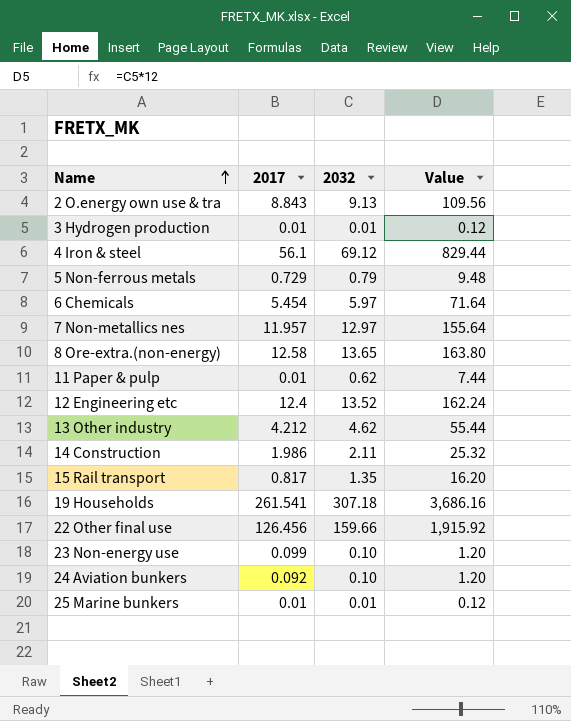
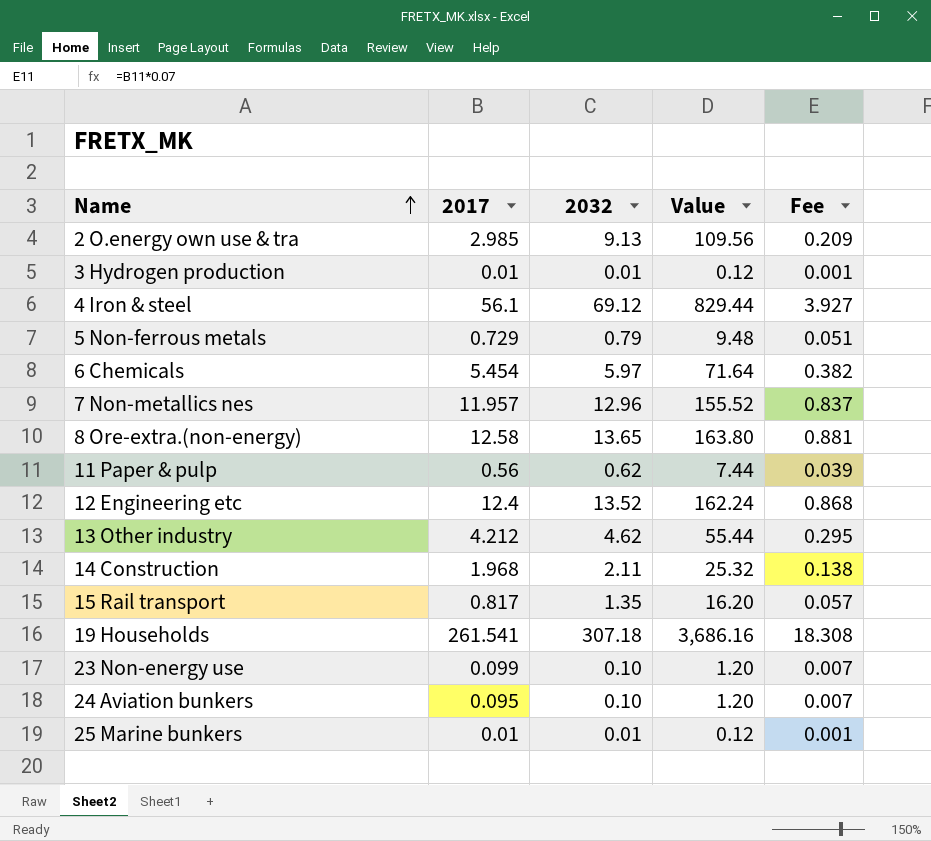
column Fee | formula: none -> [2017] * 0.07
row 22 Other final use: 126.456 | 159.66 | 1,915.92 -> none
2 O.energy own use & tra | 2017: 8.843 -> 2.985
7 Non-metallics nes | 2032: 12.97 -> 12.96
7 Non-metallics nes | Value: 155.64 -> 155.52
11 Paper & pulp | 2017: 0.01 -> 0.56
14 Construction | 2017: 1.986 -> 1.968
24 Aviation bunkers | 2017: 0.092 -> 0.095

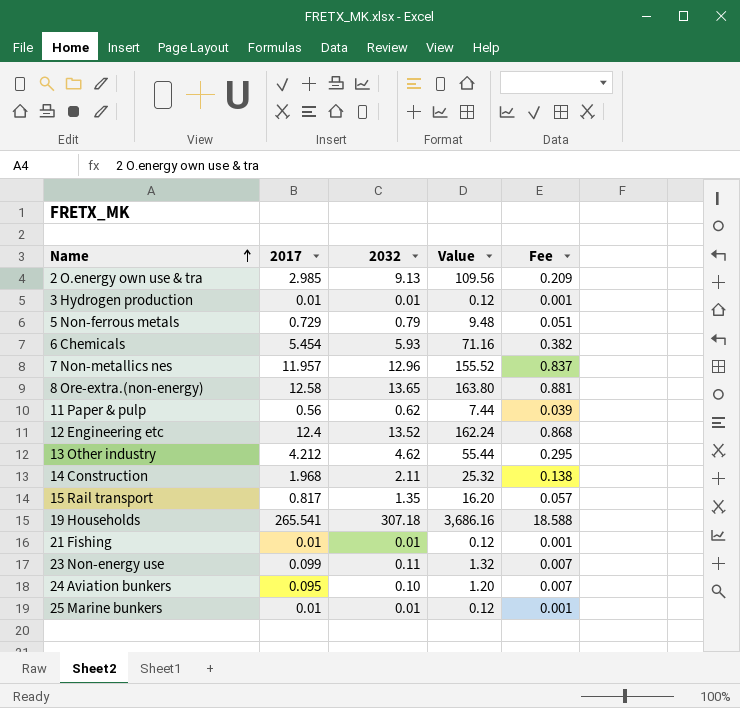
row 4 Iron & steel: 56.1 | 69.12 | 829.44 | 3.927 -> none
6 Chemicals | 2032: 5.97 -> 5.93
6 Chemicals | Value: 71.64 -> 71.16
19 Households | 2017: 261.541 -> 265.541
19 Households | Fee: 18.308 -> 18.588
row 21 Fishing: none -> 0.01 | 0.01 | 0.12 | 0.001
23 Non-energy use | 2032: 0.10 -> 0.11
23 Non-energy use | Value: 1.20 -> 1.32

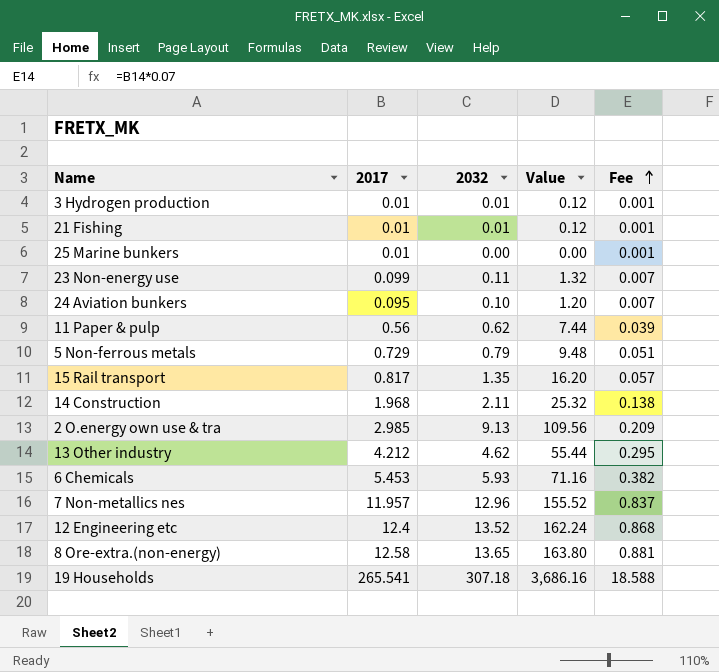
row order: Name ascending -> Fee ascending
25 Marine bunkers | 2032: 0.01 -> 0.00
25 Marine bunkers | Value: 0.12 -> 0.00
6 Chemicals | 2017: 5.454 -> 5.453

